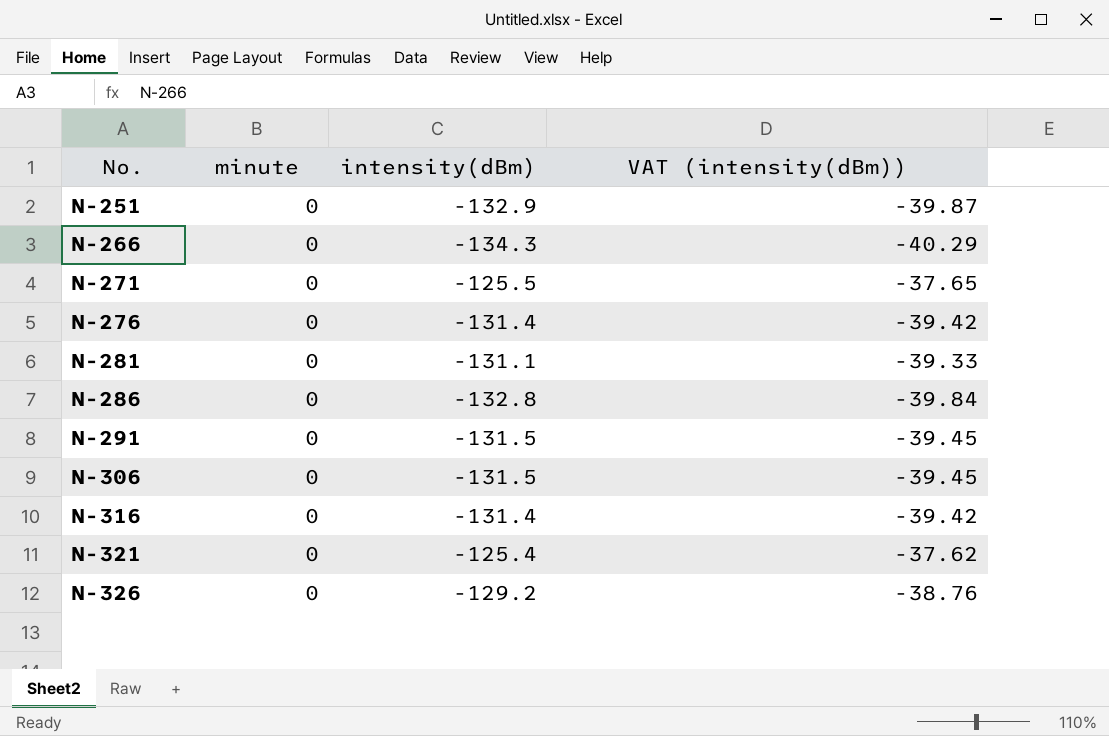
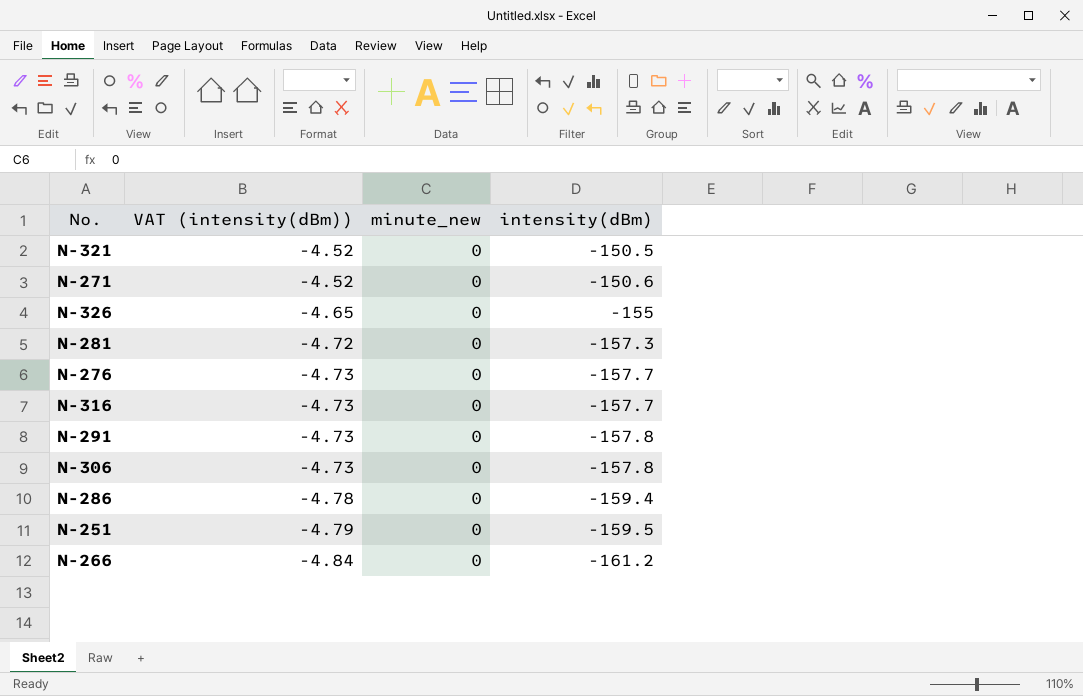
row order: No. ascending -> VAT (intensity(dBm)) descending
column VAT (intensity(dBm)) | formula: [intensity(dBm)] * 0.3 -> [intensity(dBm)] * 0.03
column VAT (intensity(dBm)) | position: 4 -> 2
column name: minute -> minute_new
N-321 | intensity(dBm): -125.4 -> -150.5
N-271 | intensity(dBm): -125.5 -> -150.6
N-326 | intensity(dBm): -129.2 -> -155
N-281 | intensity(dBm): -131.1 -> -157.3
N-276 | intensity(dBm): -131.4 -> -157.7
N-316 | intensity(dBm): -131.4 -> -157.7
N-291 | intensity(dBm): -131.5 -> -157.8
N-306 | intensity(dBm): -131.5 -> -157.8
N-286 | intensity(dBm): -132.8 -> -159.4
N-251 | intensity(dBm): -132.9 -> -159.5
N-266 | intensity(dBm): -134.3 -> -161.2

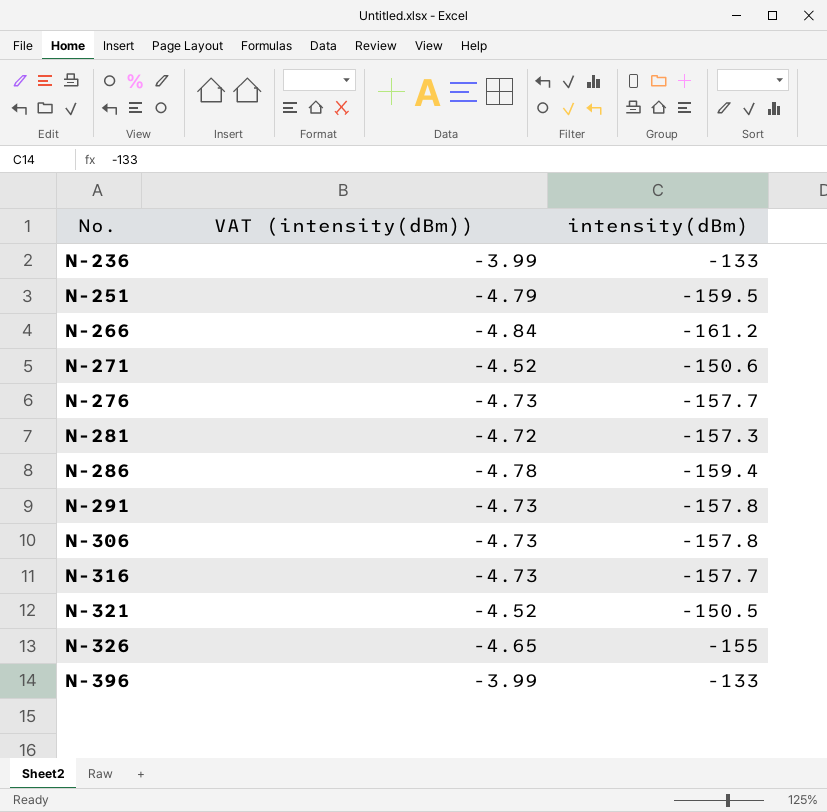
row order: VAT (intensity(dBm)) descending -> No. ascending
column minute_new | position: 3 -> none
row N-236: none -> -3.99 | -133
row N-396: none -> -3.99 | -133

